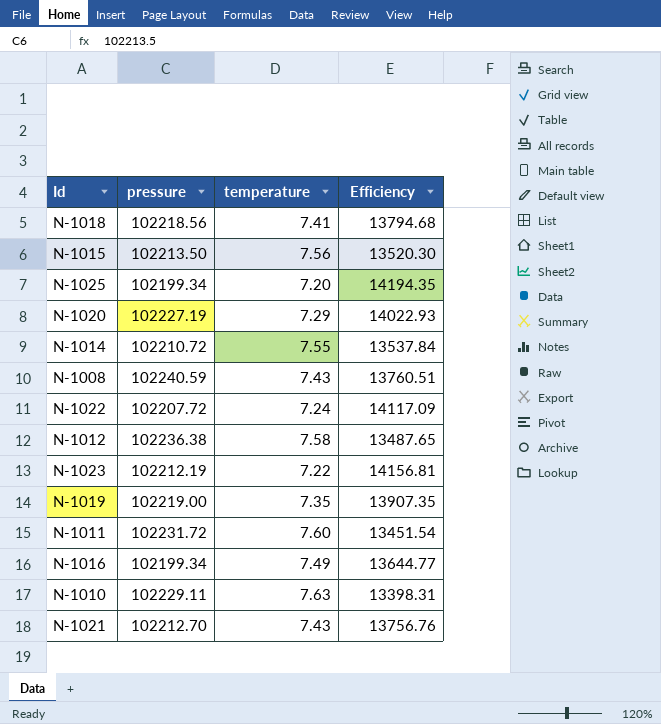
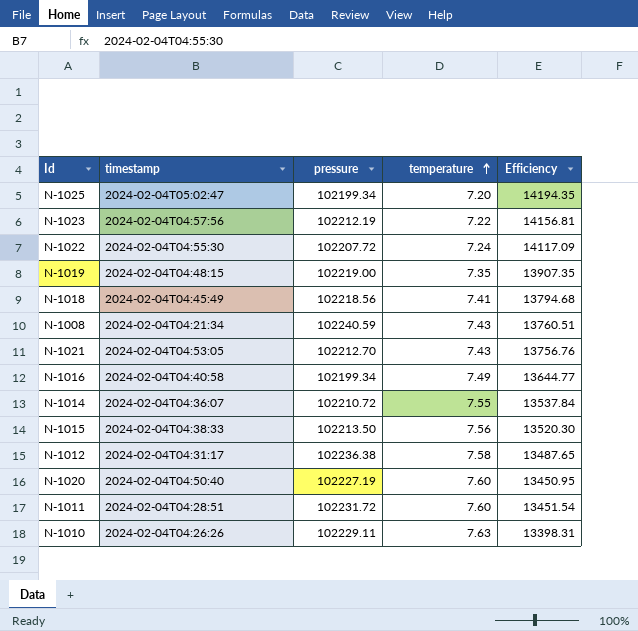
row order: none -> temperature ascending
column timestamp | position: none -> 2
N-1020 | temperature: 7.29 -> 7.60
N-1020 | Efficiency: 14022.93 -> 13450.95

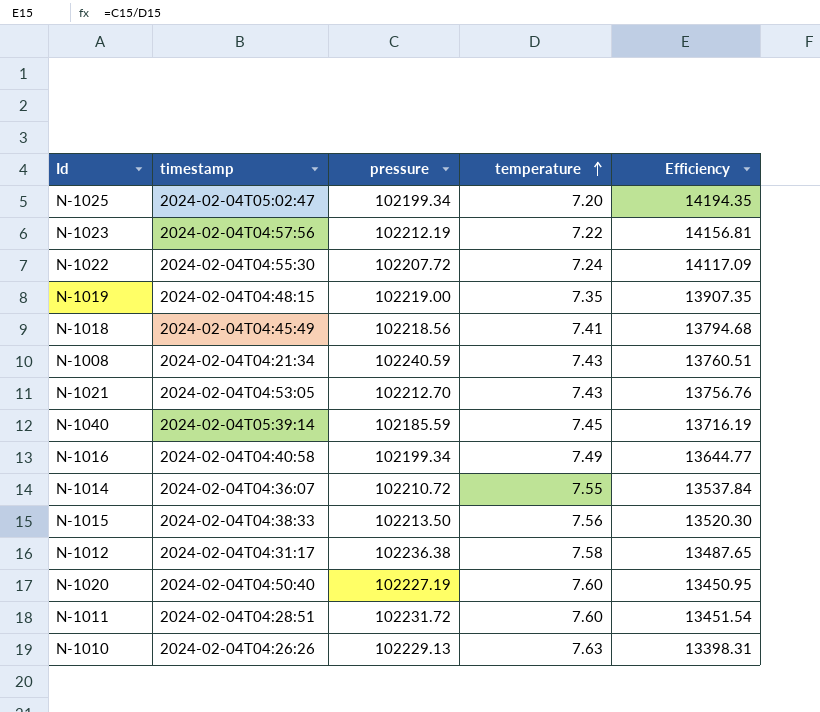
row N-1040: none -> 2024-02-04T05:39:14 | 102185.59 | 7.45 | 13716.19
N-1010 | pressure: 102229.11 -> 102229.13

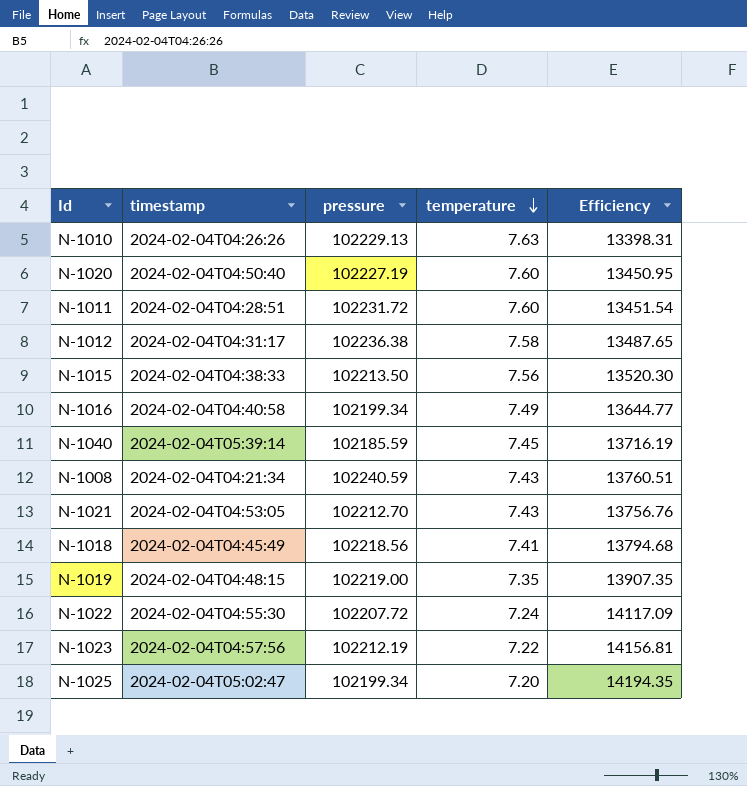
row order: temperature ascending -> temperature descending
row N-1014: 2024-02-04T04:36:07 | 102210.72 | 7.55 | 13537.84 -> none

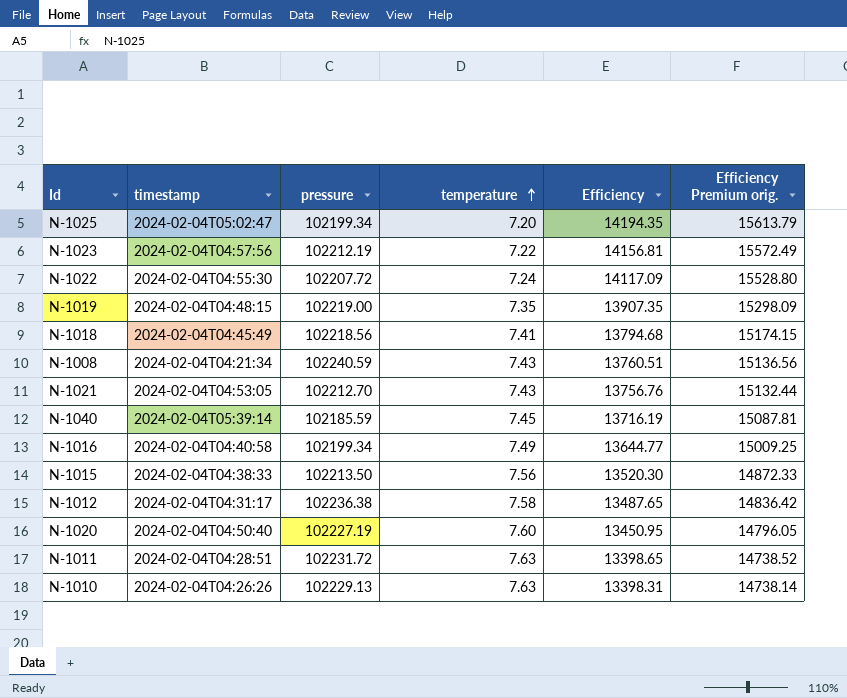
row order: temperature descending -> temperature ascending
column Efficiency Premium orig. | formula: none -> [Efficiency] * 1.1
N-1011 | temperature: 7.60 -> 7.63
N-1011 | Efficiency: 13451.54 -> 13398.65

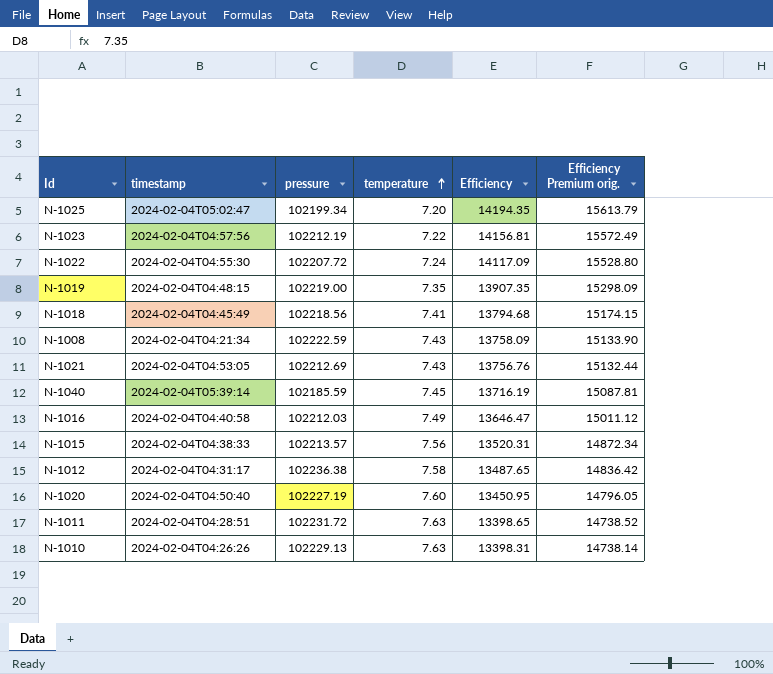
N-1008 | pressure: 102240.59 -> 102222.59
N-1008 | Efficiency: 13760.51 -> 13758.09
N-1008 | Efficiency Premium orig.: 15136.56 -> 15133.90
N-1021 | pressure: 102212.70 -> 102212.69
N-1016 | pressure: 102199.34 -> 102212.03
N-1016 | Efficiency: 13644.77 -> 13646.47
N-1016 | Efficiency Premium orig.: 15009.25 -> 15011.12
N-1015 | pressure: 102213.50 -> 102213.57
N-1015 | Efficiency: 13520.30 -> 13520.31
N-1015 | Efficiency Premium orig.: 14872.33 -> 14872.34

